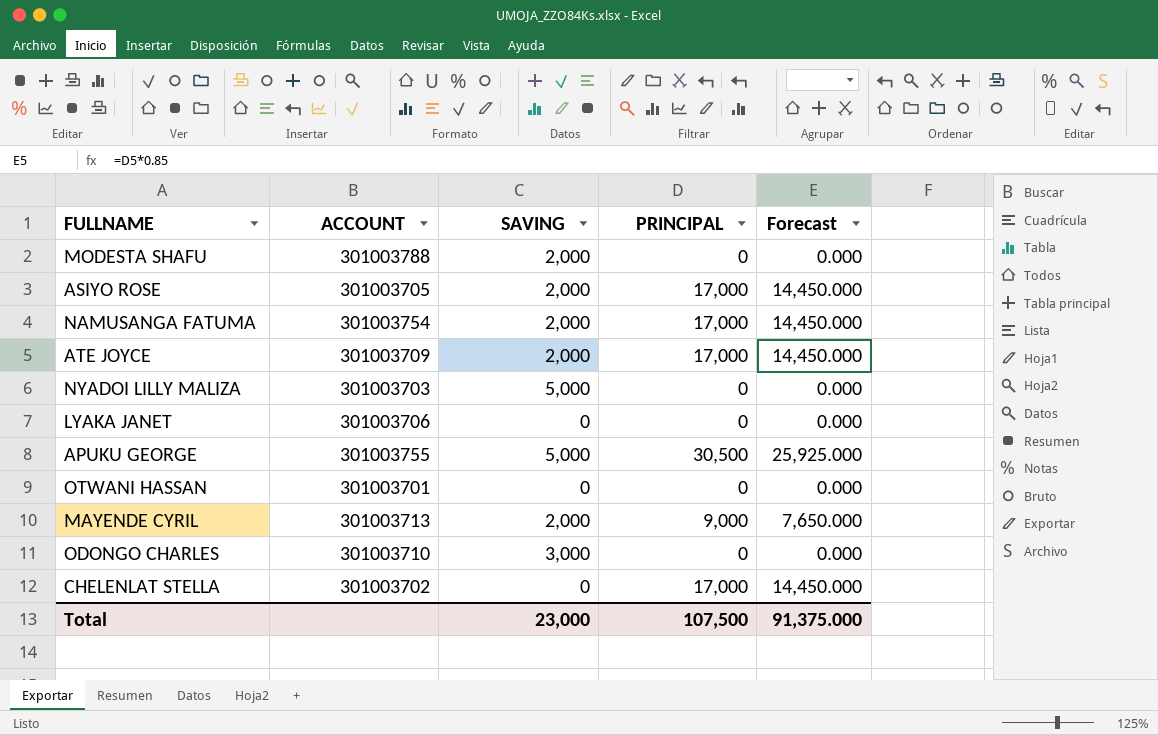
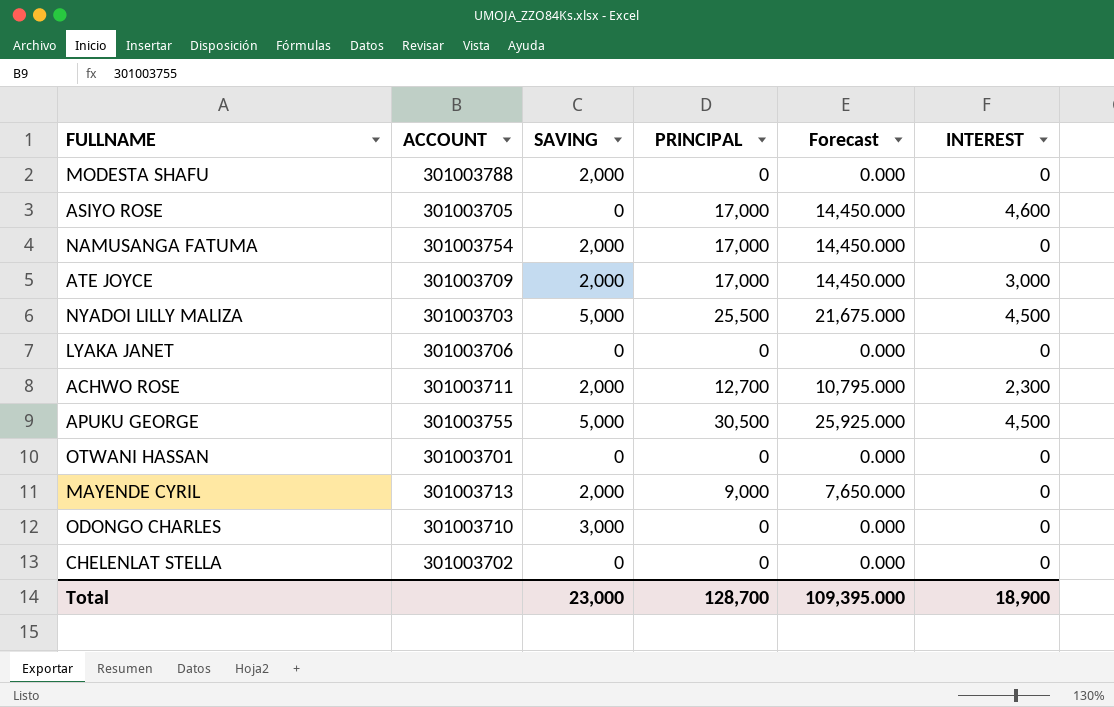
column INTEREST | position: none -> 6
ASIYO ROSE | SAVING: 2,000 -> 0
NYADOI LILLY MALIZA | PRINCIPAL: 0 -> 25,500
NYADOI LILLY MALIZA | Forecast: 0.000 -> 21,675.000
row ACHWO ROSE: none -> 301003711 | 2,000 | 12,700 | 10,795.000 | 2,300
CHELENLAT STELLA | PRINCIPAL: 17,000 -> 0
CHELENLAT STELLA | Forecast: 14,450.000 -> 0.000
Total | PRINCIPAL: 107,500 -> 128,700
Total | Forecast: 91,375.000 -> 109,395.000

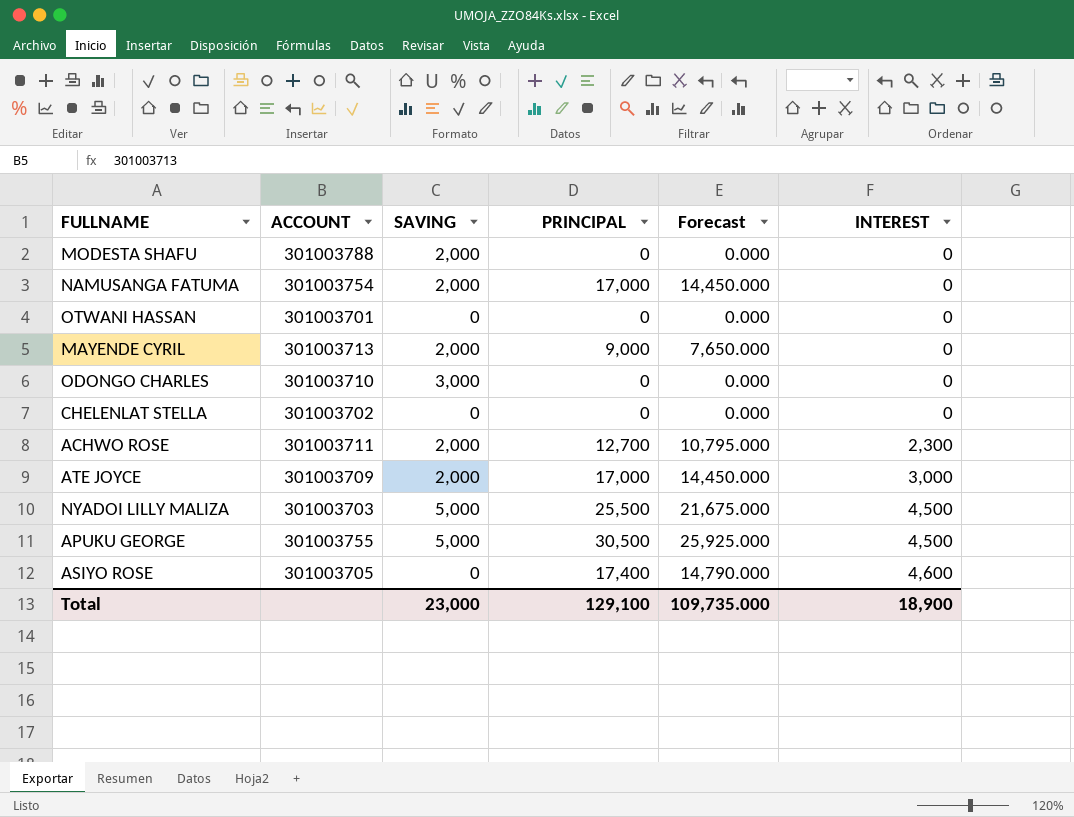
row order: none -> INTEREST ascending
row LYAKA JANET: 301003706 | 0 | 0 | 0.000 | 0 -> none
ASIYO ROSE | PRINCIPAL: 17,000 -> 17,400
ASIYO ROSE | Forecast: 14,450.000 -> 14,790.000
Total | PRINCIPAL: 128,700 -> 129,100
Total | Forecast: 109,395.000 -> 109,735.000

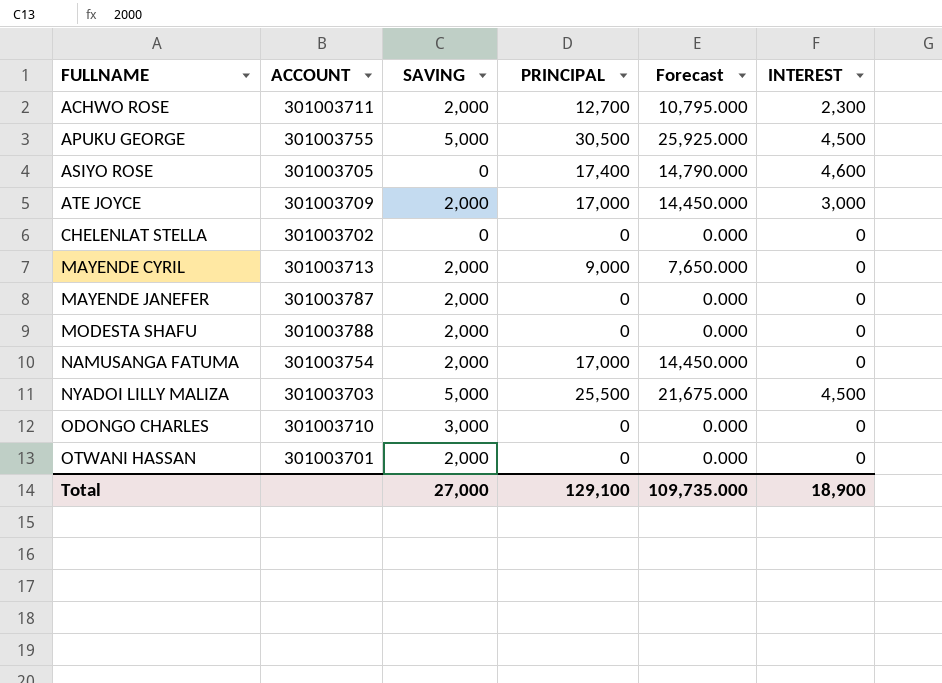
row order: INTEREST ascending -> FULLNAME ascending
row MAYENDE JANEFER: none -> 301003787 | 2,000 | 0 | 0.000 | 0
OTWANI HASSAN | SAVING: 0 -> 2,000
Total | SAVING: 23,000 -> 27,000

